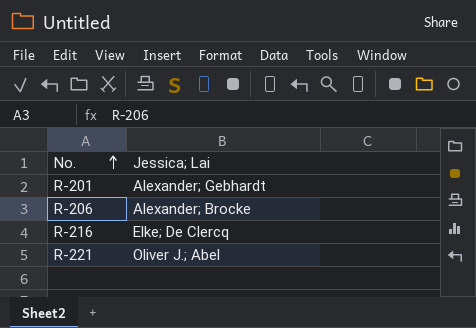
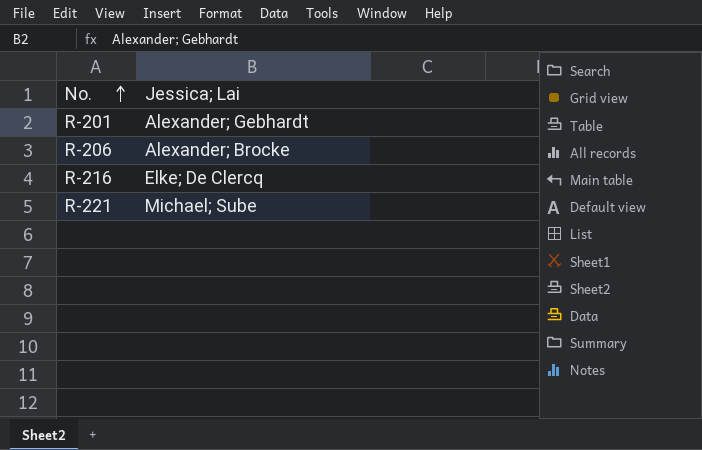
R-221 | Jessica; Lai: Oliver J.; Abel -> Michael; Sube

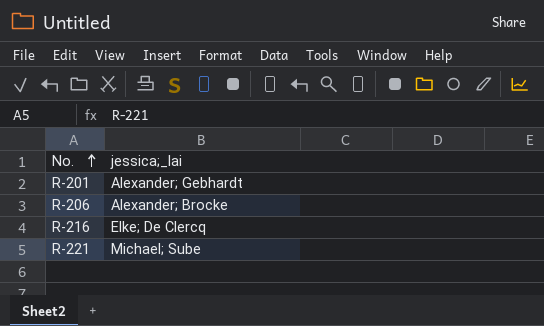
column name: Jessica; Lai -> jessica;_lai

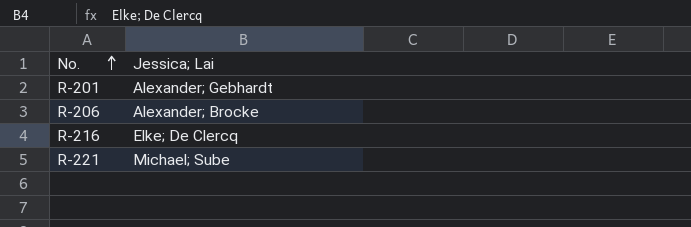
column name: jessica;_lai -> Jessica; Lai

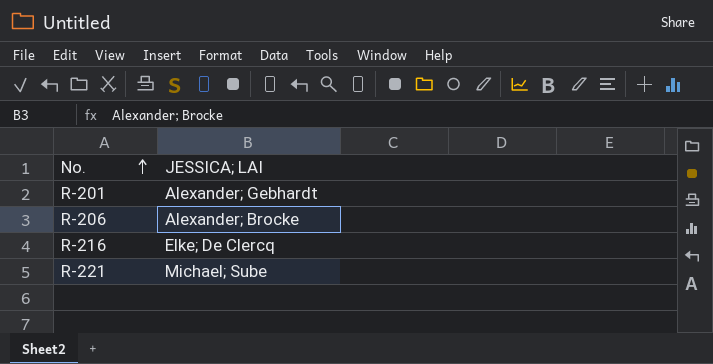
column name: Jessica; Lai -> JESSICA; LAI

